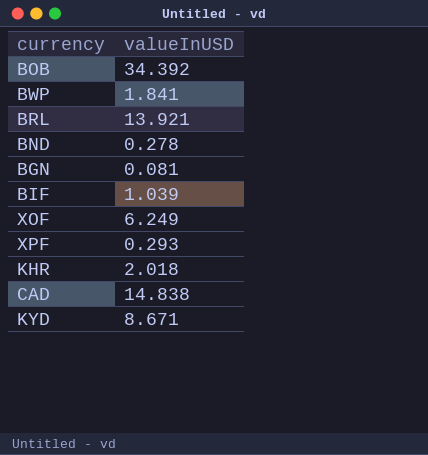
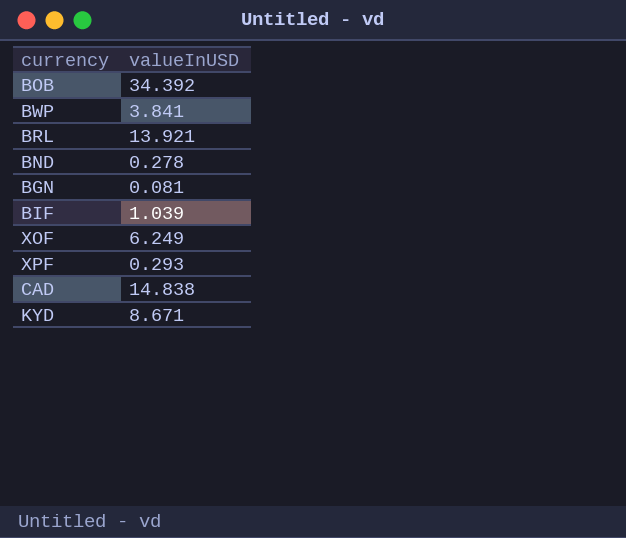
row KHR: 2.018 -> none
BWP | valueInUSD: 1.841 -> 3.841

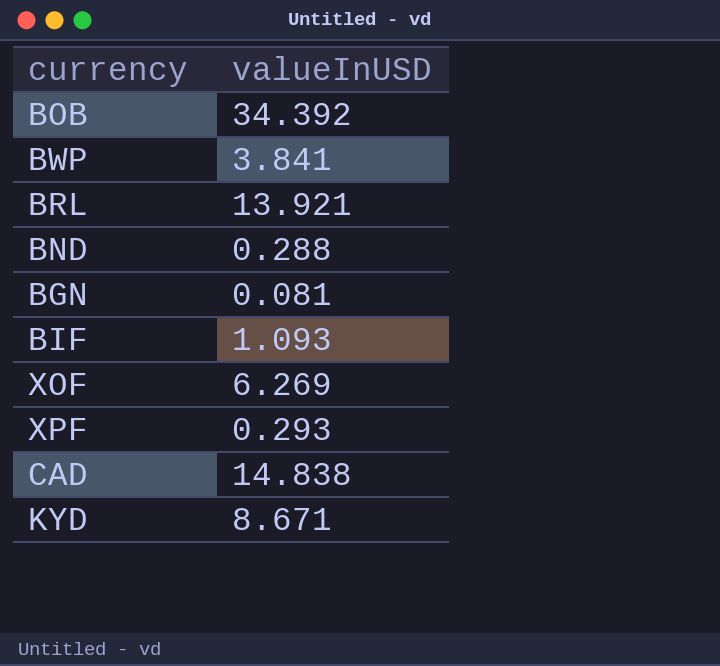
BND | valueInUSD: 0.278 -> 0.288
BIF | valueInUSD: 1.039 -> 1.093
XOF | valueInUSD: 6.249 -> 6.269

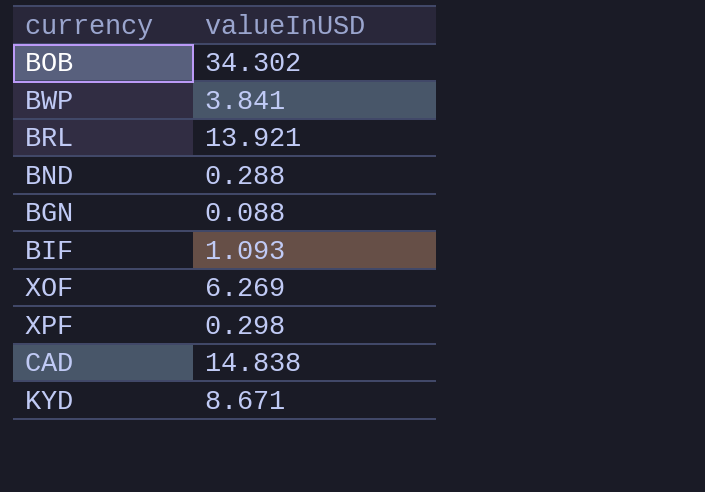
BOB | valueInUSD: 34.392 -> 34.302
BGN | valueInUSD: 0.081 -> 0.088
XPF | valueInUSD: 0.293 -> 0.298

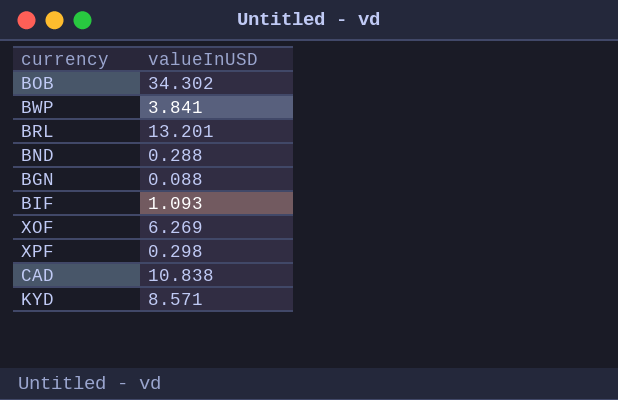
BRL | valueInUSD: 13.921 -> 13.201
CAD | valueInUSD: 14.838 -> 10.838
KYD | valueInUSD: 8.671 -> 8.571

